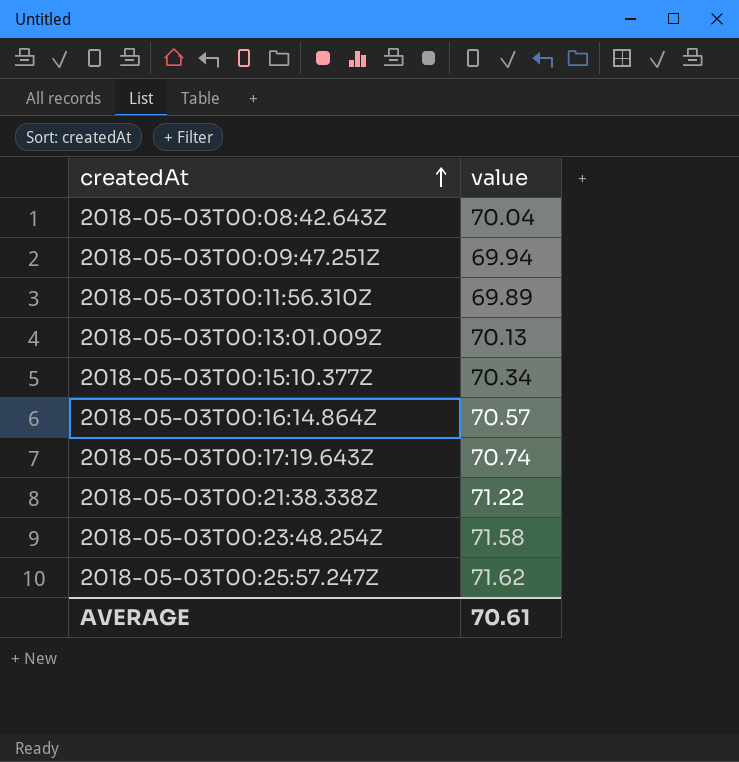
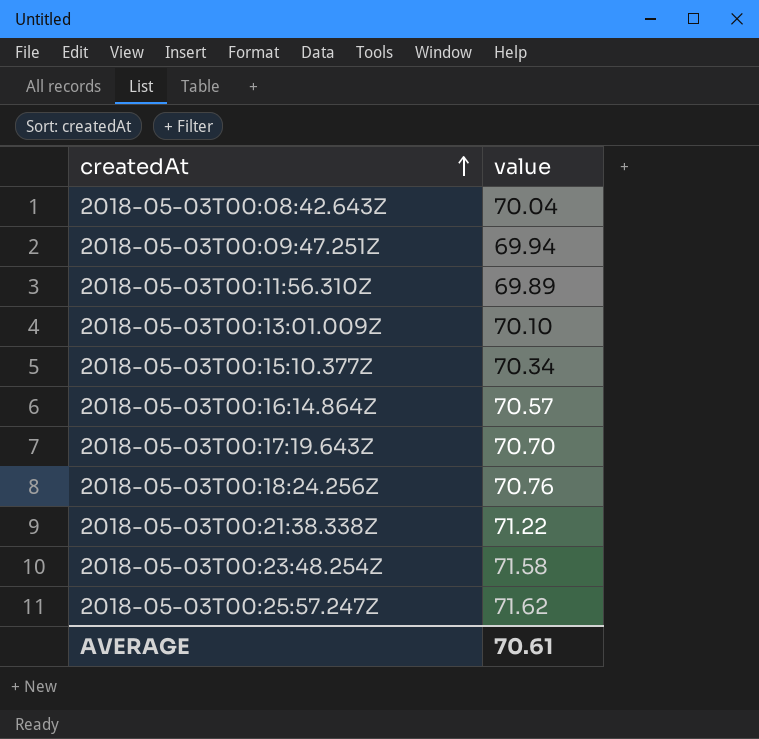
2018-05-03T00:13:01.009Z | value: 70.13 -> 70.10
2018-05-03T00:17:19.643Z | value: 70.74 -> 70.70
row 2018-05-03T00:18:24.256Z: none -> 70.76

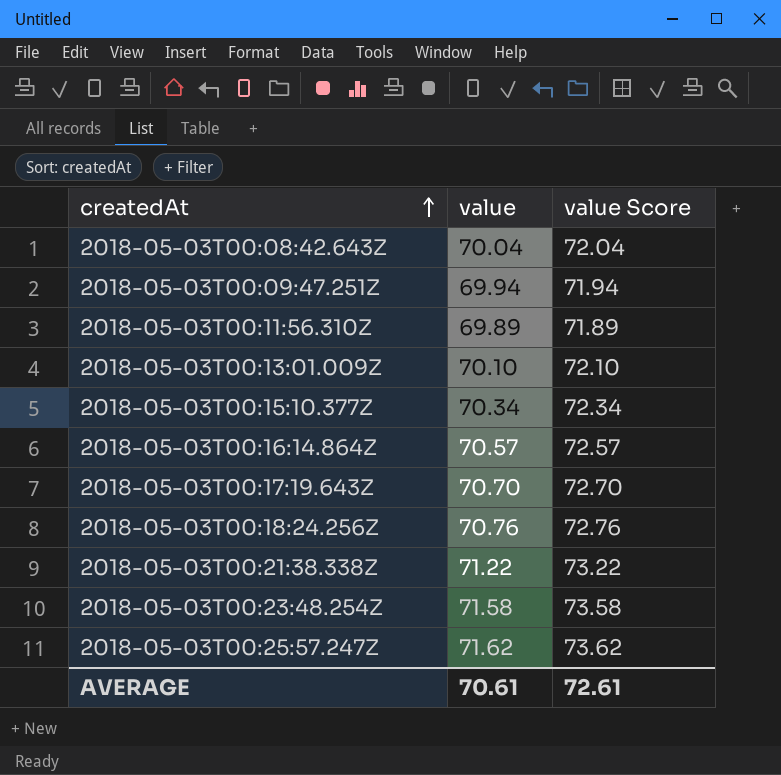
column value Score | formula: none -> [value] + 2

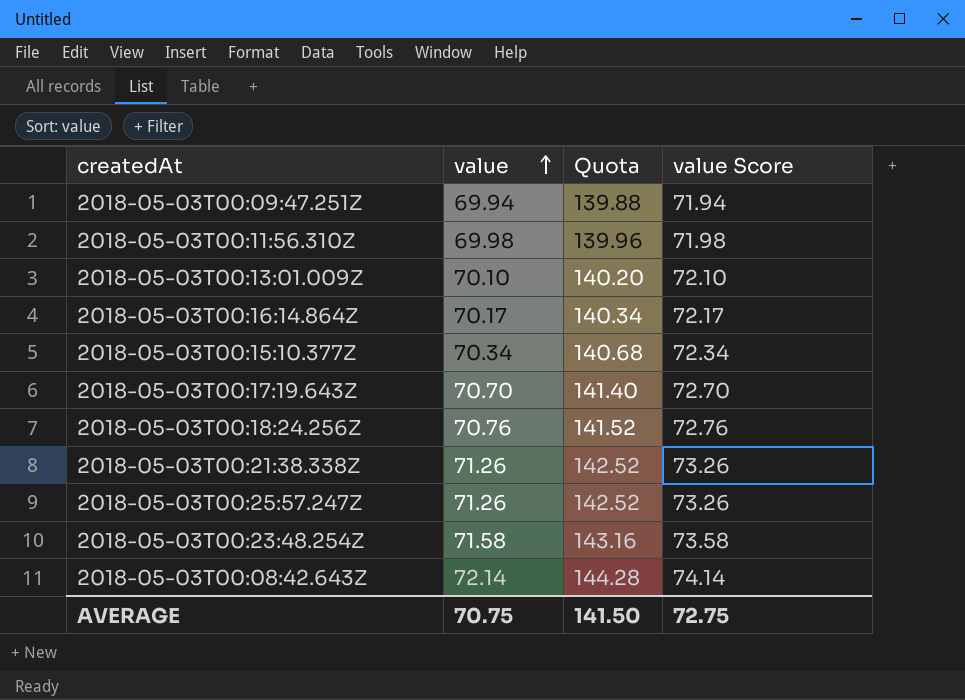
row order: createdAt ascending -> value ascending
column Quota | formula: none -> [value] * 2
2018-05-03T00:11:56.310Z | value: 69.89 -> 69.98
2018-05-03T00:11:56.310Z | value Score: 71.89 -> 71.98
2018-05-03T00:16:14.864Z | value: 70.57 -> 70.17
2018-05-03T00:16:14.864Z | value Score: 72.57 -> 72.17
2018-05-03T00:21:38.338Z | value: 71.22 -> 71.26
2018-05-03T00:21:38.338Z | value Score: 73.22 -> 73.26
2018-05-03T00:25:57.247Z | value: 71.62 -> 71.26
2018-05-03T00:25:57.247Z | value Score: 73.62 -> 73.26
2018-05-03T00:08:42.643Z | value: 70.04 -> 72.14
2018-05-03T00:08:42.643Z | value Score: 72.04 -> 74.14
AVERAGE | value: 70.61 -> 70.75
AVERAGE | value Score: 72.61 -> 72.75

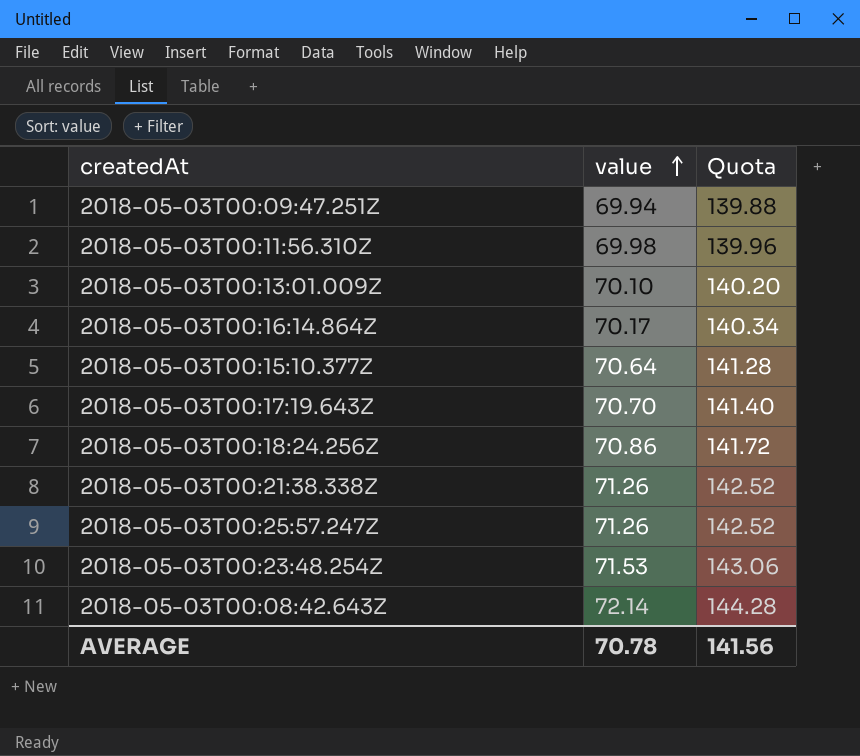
column value Score | formula: [value] + 2 -> none
2018-05-03T00:15:10.377Z | value: 70.34 -> 70.64
2018-05-03T00:15:10.377Z | Quota: 140.68 -> 141.28
2018-05-03T00:18:24.256Z | value: 70.76 -> 70.86
2018-05-03T00:18:24.256Z | Quota: 141.52 -> 141.72
2018-05-03T00:23:48.254Z | value: 71.58 -> 71.53
2018-05-03T00:23:48.254Z | Quota: 143.16 -> 143.06
AVERAGE | value: 70.75 -> 70.78
AVERAGE | Quota: 141.50 -> 141.56

